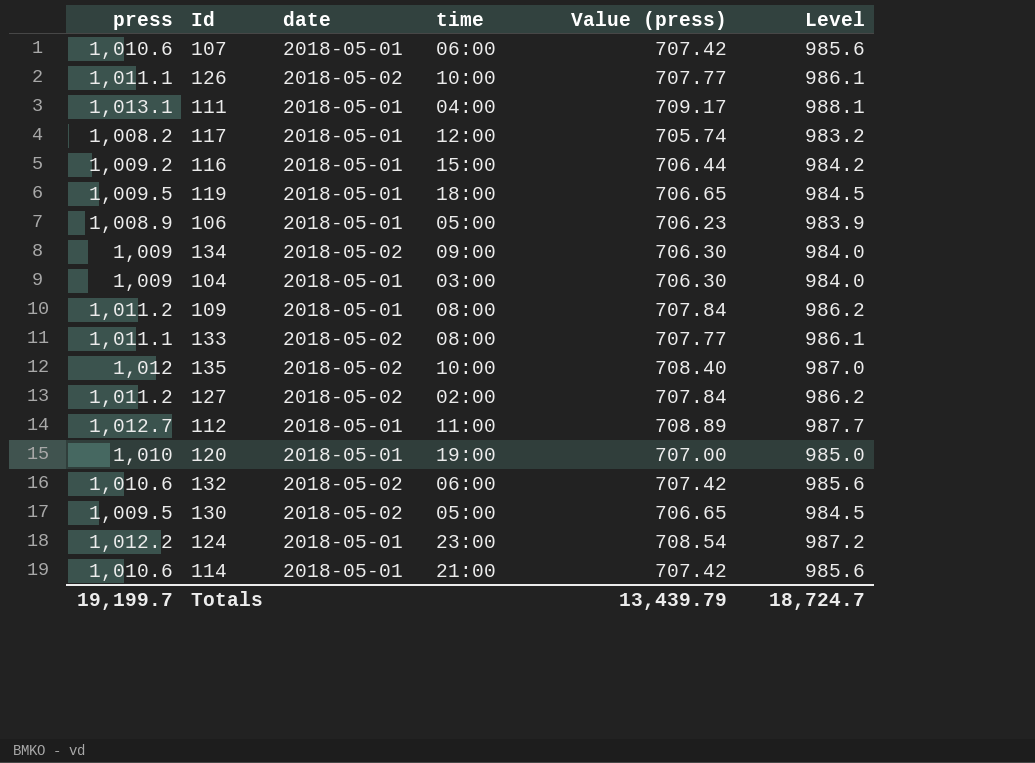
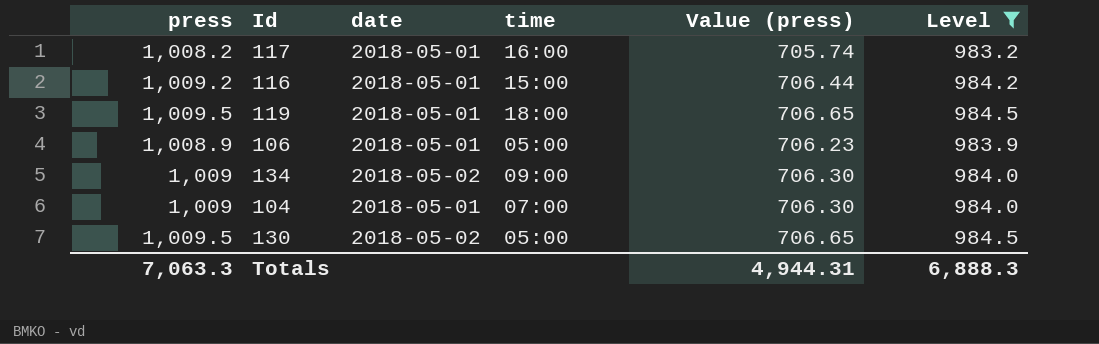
filter: none -> Level <= 984.5
117 | time: 12:00 -> 16:00
104 | time: 03:00 -> 07:00
Totals | press: 19,199.7 -> 7,063.3
Totals | Value (press): 13,439.79 -> 4,944.31
Totals | Level: 18,724.7 -> 6,888.3

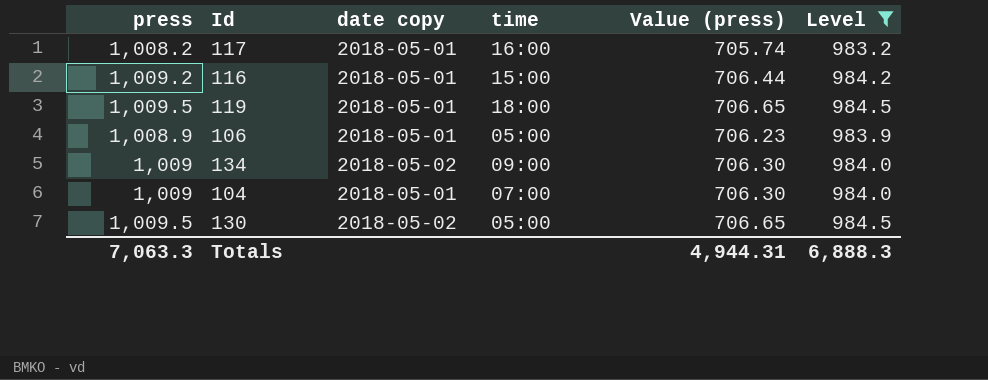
column name: date -> date copy

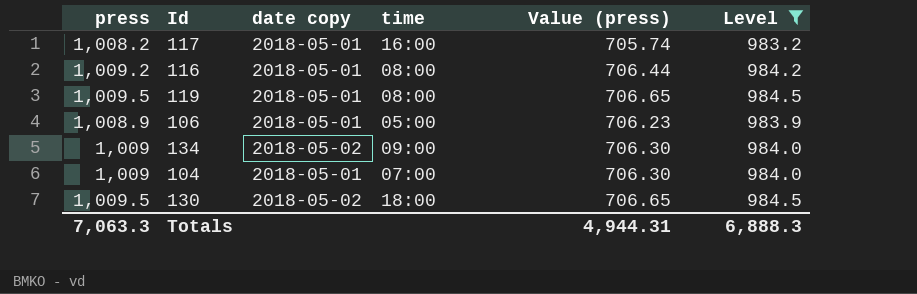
116 | time: 15:00 -> 08:00
119 | time: 18:00 -> 08:00
130 | time: 05:00 -> 18:00

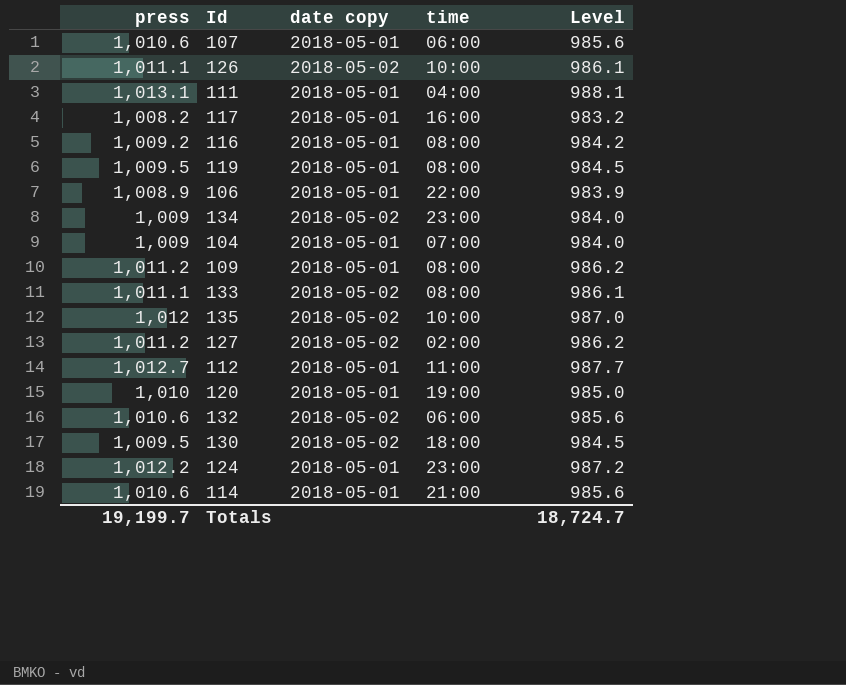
filter: Level <= 984.5 -> none
column Value (press) | formula: [press] * 0.7 -> none
106 | time: 05:00 -> 22:00
134 | time: 09:00 -> 23:00
Totals | press: 7,063.3 -> 19,199.7
Totals | Level: 6,888.3 -> 18,724.7

